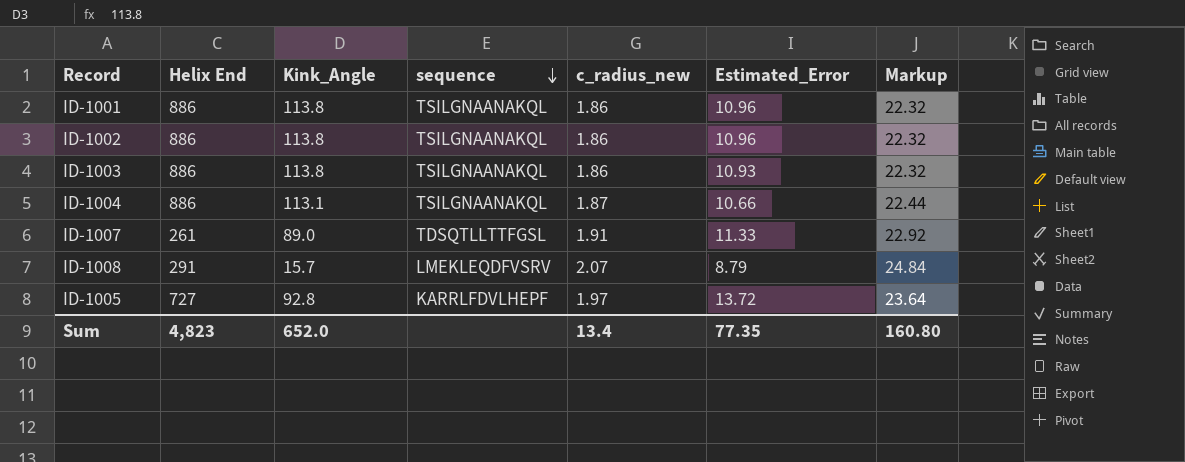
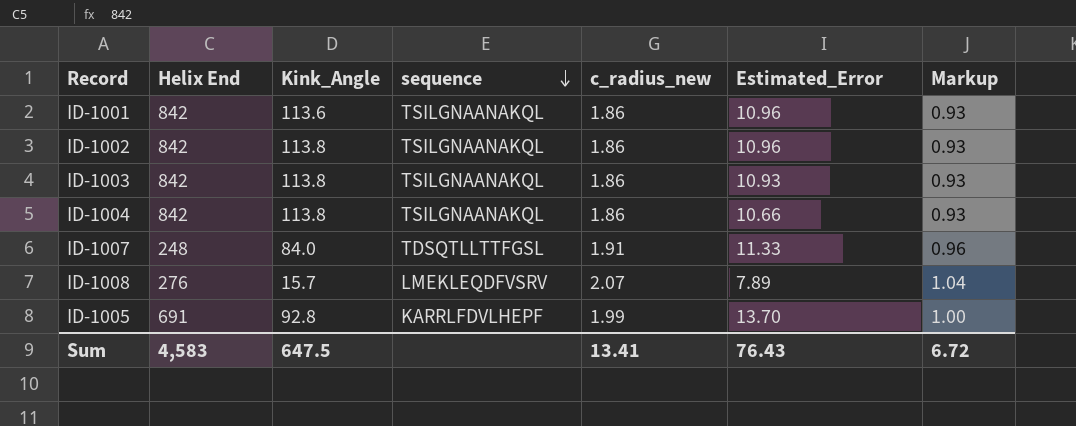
column Markup | formula: [c_radius_new] * 12 -> [c_radius_new] * 0.5
ID-1001 | Helix End: 886 -> 842
ID-1001 | Kink_Angle: 113.8 -> 113.6
ID-1002 | Helix End: 886 -> 842
ID-1003 | Helix End: 886 -> 842
ID-1004 | Helix End: 886 -> 842
ID-1004 | Kink_Angle: 113.1 -> 113.8
ID-1004 | c_radius_new: 1.87 -> 1.86
ID-1007 | Helix End: 261 -> 248
ID-1007 | Kink_Angle: 89.0 -> 84.0
ID-1008 | Helix End: 291 -> 276
ID-1008 | Estimated_Error: 8.79 -> 7.89
ID-1005 | Helix End: 727 -> 691
ID-1005 | c_radius_new: 1.97 -> 1.99
ID-1005 | Estimated_Error: 13.72 -> 13.70
Sum | Helix End: 4,823 -> 4,583
Sum | Kink_Angle: 652.0 -> 647.5
Sum | c_radius_new: 13.4 -> 13.41
Sum | Estimated_Error: 77.35 -> 76.43
Sum | Markup: 160.80 -> 6.72

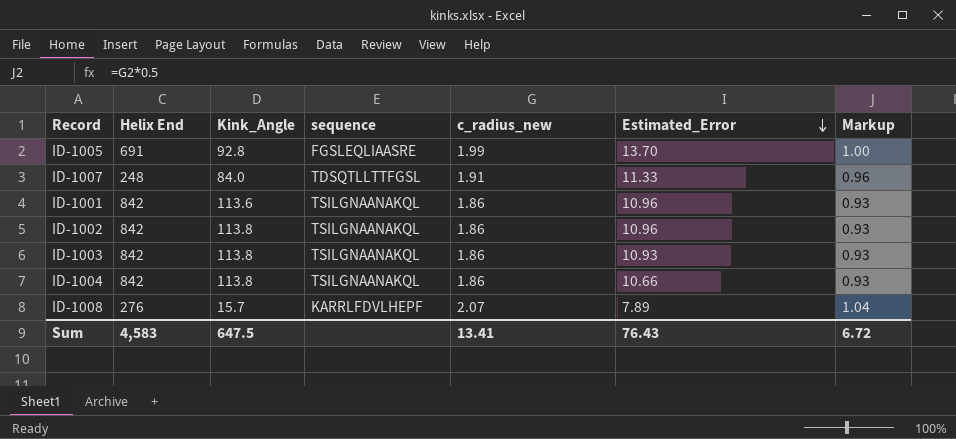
row order: sequence descending -> Estimated_Error descending
ID-1005 | sequence: KARRLFDVLHEPF -> FGSLEQLIAASRE
ID-1008 | sequence: LMEKLEQDFVSRV -> KARRLFDVLHEPF

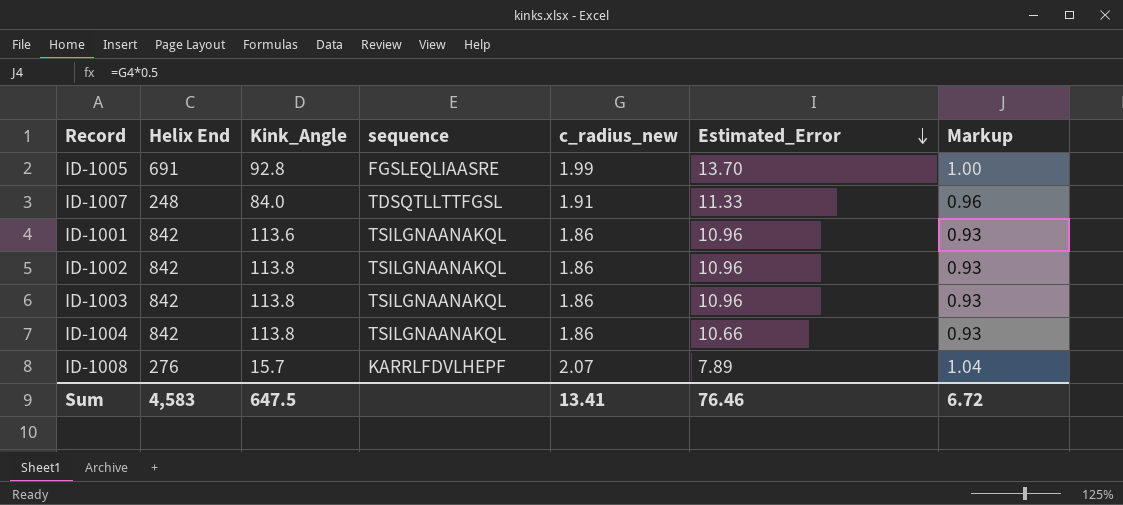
ID-1003 | Estimated_Error: 10.93 -> 10.96
Sum | Estimated_Error: 76.43 -> 76.46

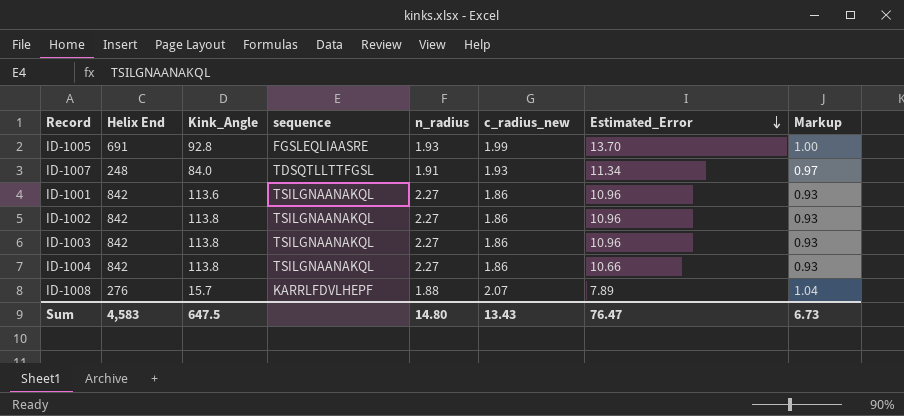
column n_radius | position: none -> 5
ID-1007 | c_radius_new: 1.91 -> 1.93
ID-1007 | Estimated_Error: 11.33 -> 11.34
ID-1007 | Markup: 0.96 -> 0.97
Sum | c_radius_new: 13.41 -> 13.43
Sum | Estimated_Error: 76.46 -> 76.47
Sum | Markup: 6.72 -> 6.73

